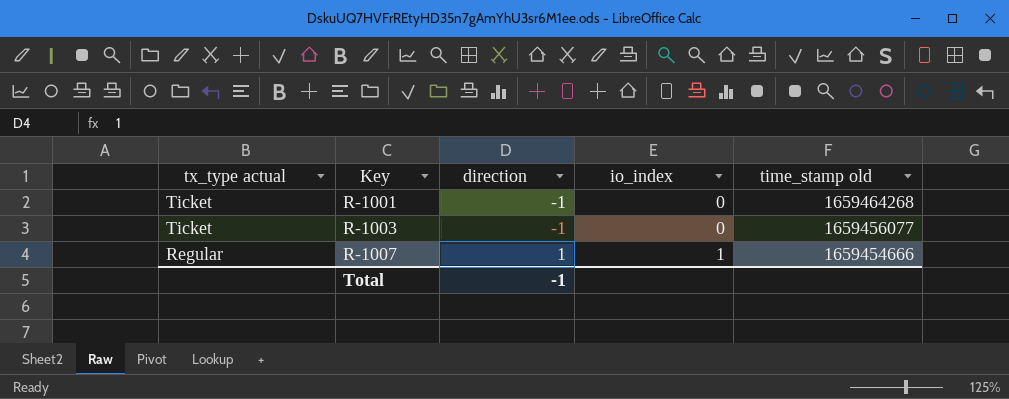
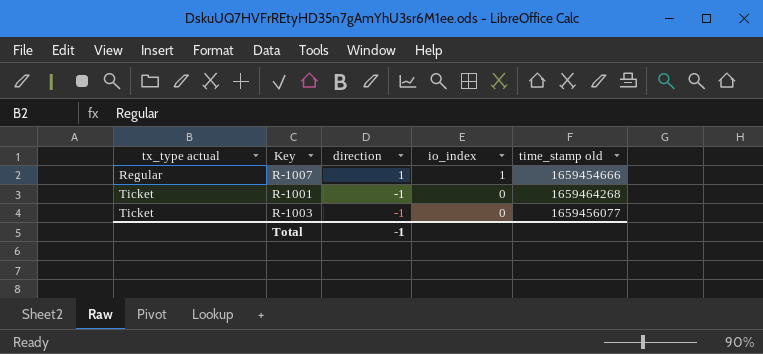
row order: tx_type actual descending -> tx_type actual ascending

